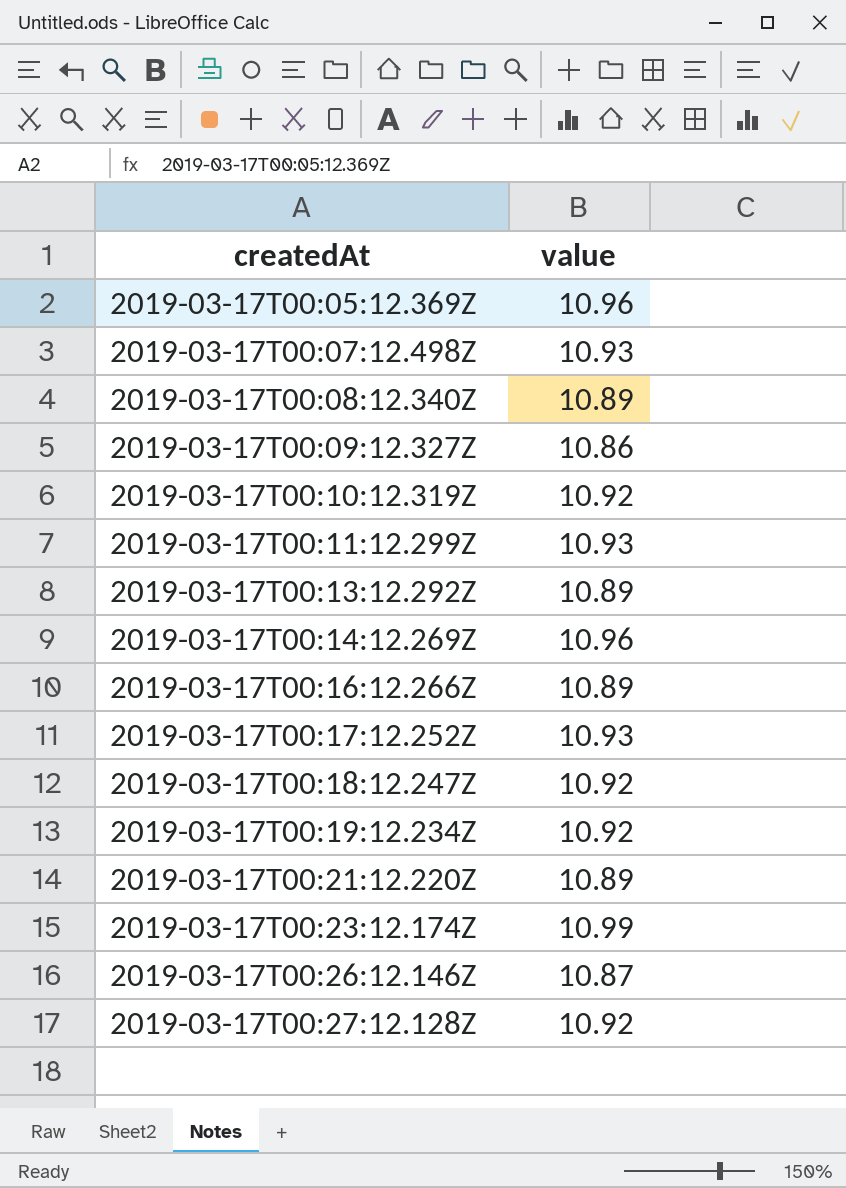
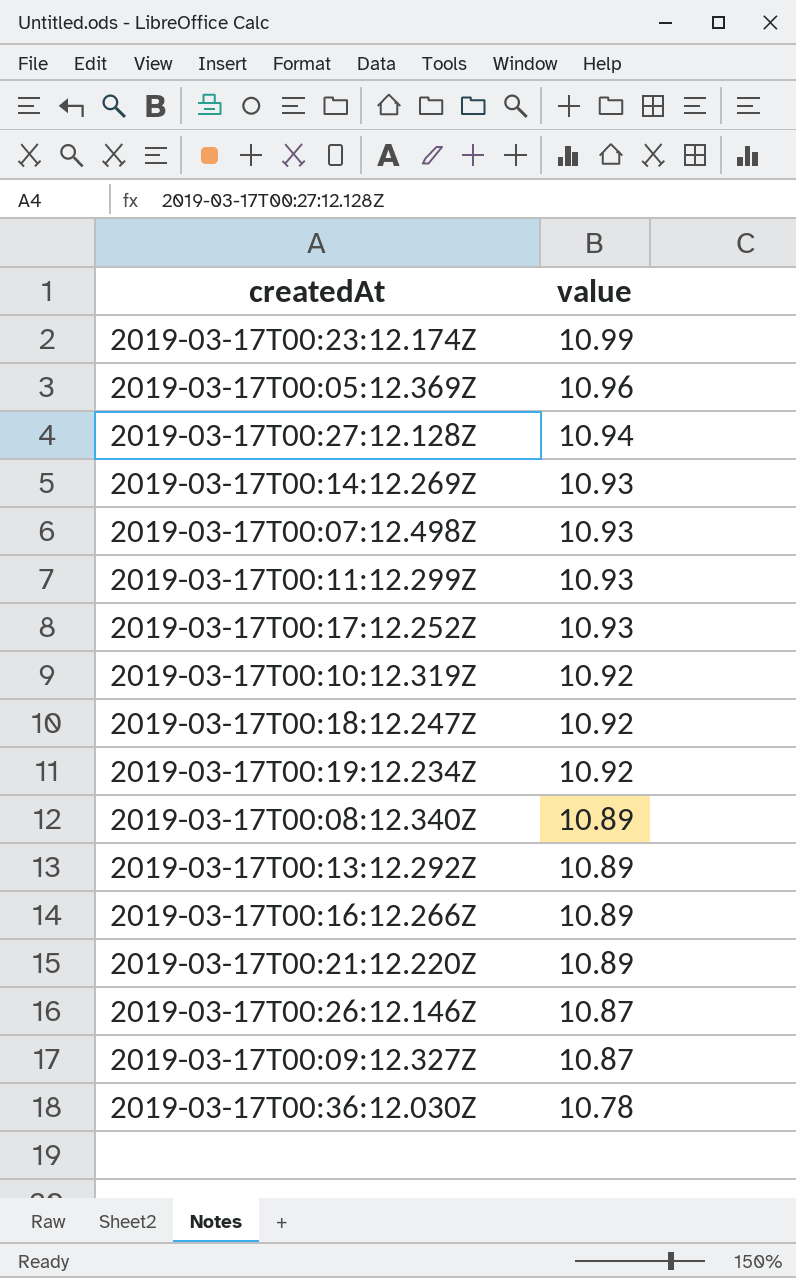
row order: createdAt ascending -> value descending
2019-03-17T00:27:12.128Z | value: 10.92 -> 10.94
2019-03-17T00:14:12.269Z | value: 10.96 -> 10.93
2019-03-17T00:09:12.327Z | value: 10.86 -> 10.87
row 2019-03-17T00:36:12.030Z: none -> 10.78

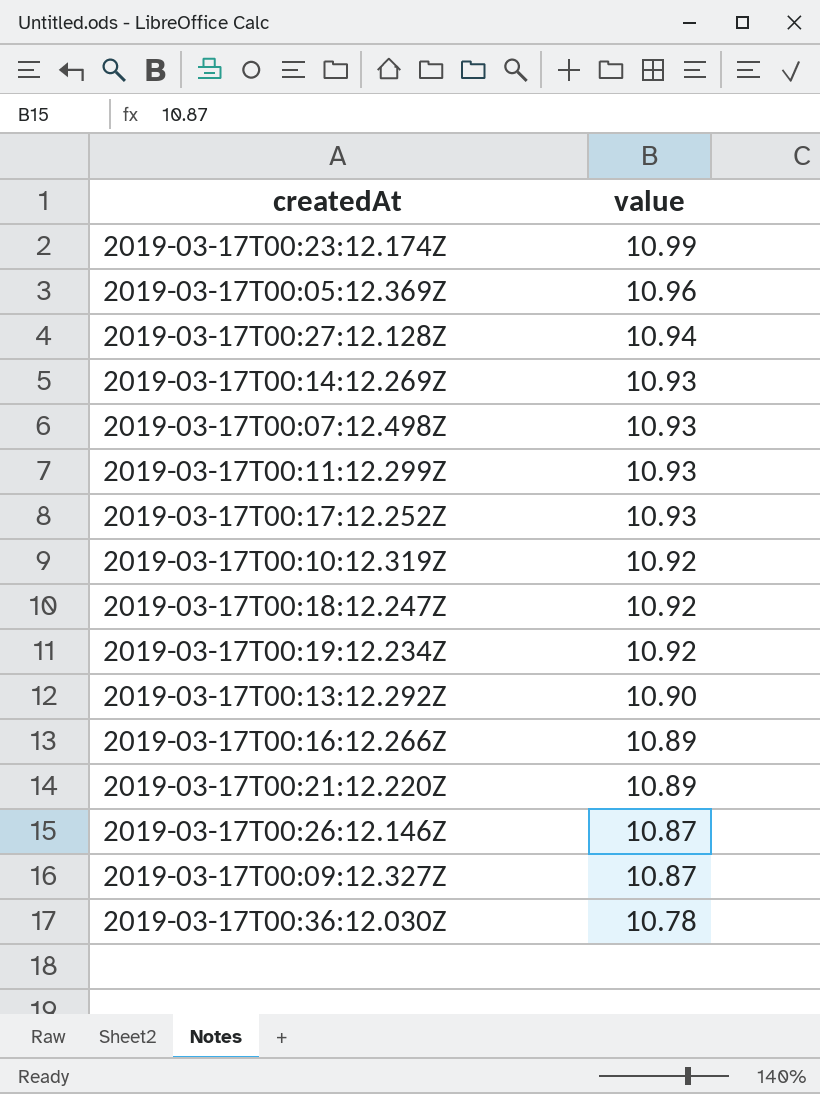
row 2019-03-17T00:08:12.340Z: 10.89 -> none
2019-03-17T00:13:12.292Z | value: 10.89 -> 10.90

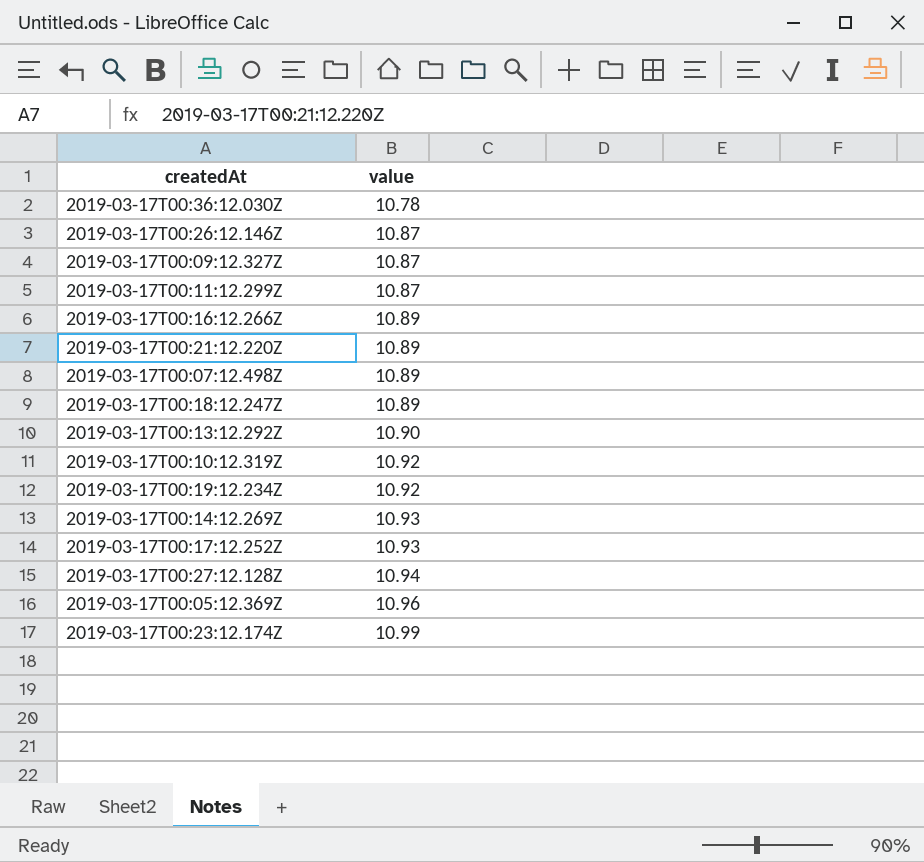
row order: value descending -> value ascending
2019-03-17T00:11:12.299Z | value: 10.93 -> 10.87
2019-03-17T00:07:12.498Z | value: 10.93 -> 10.89
2019-03-17T00:18:12.247Z | value: 10.92 -> 10.89

